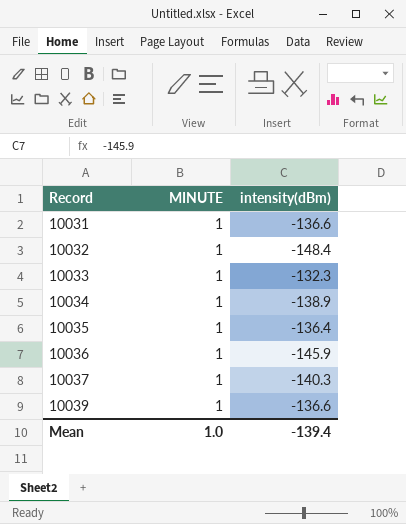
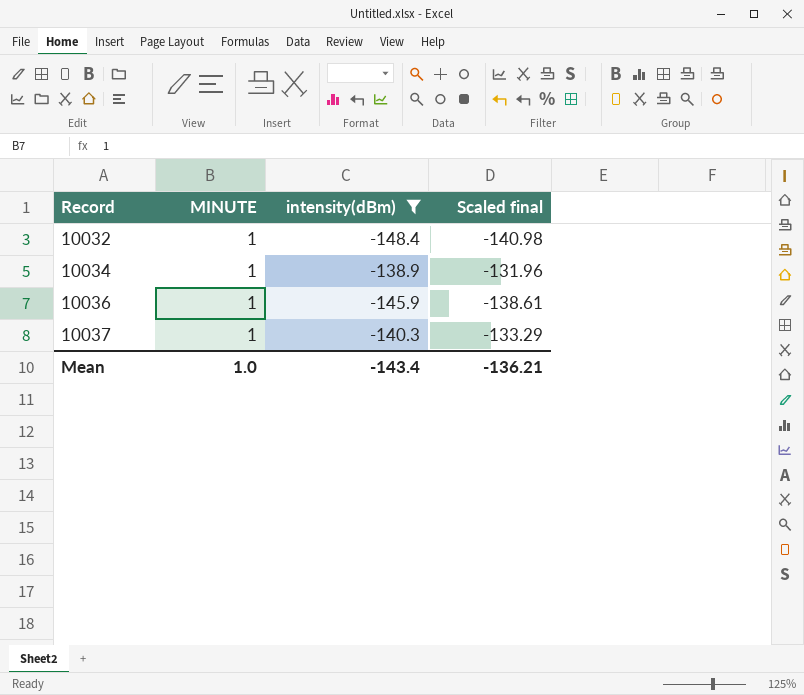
filter: none -> intensity(dBm) <= -138.9
column Scaled final | formula: none -> [intensity(dBm)] * 0.95
Mean | intensity(dBm): -139.4 -> -143.4

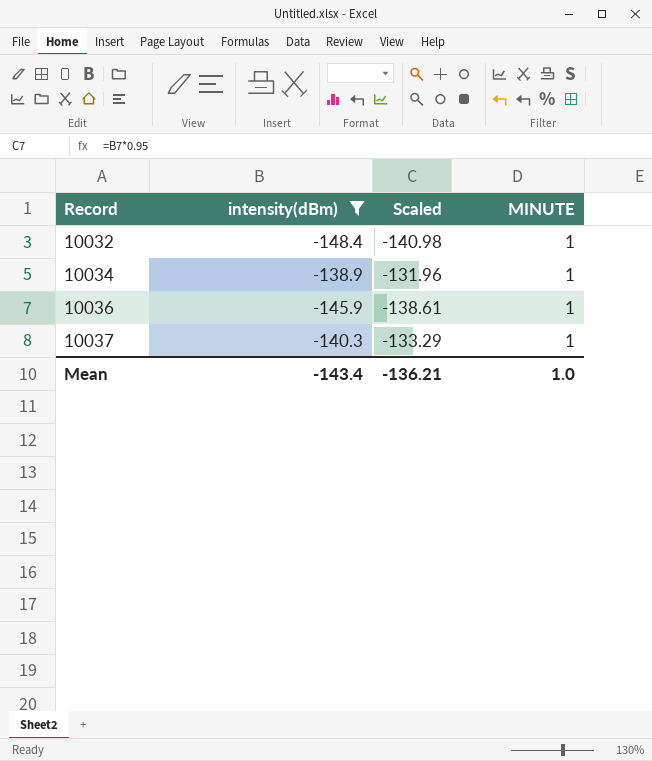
column name: Scaled final -> Scaled
column MINUTE | position: 2 -> 4

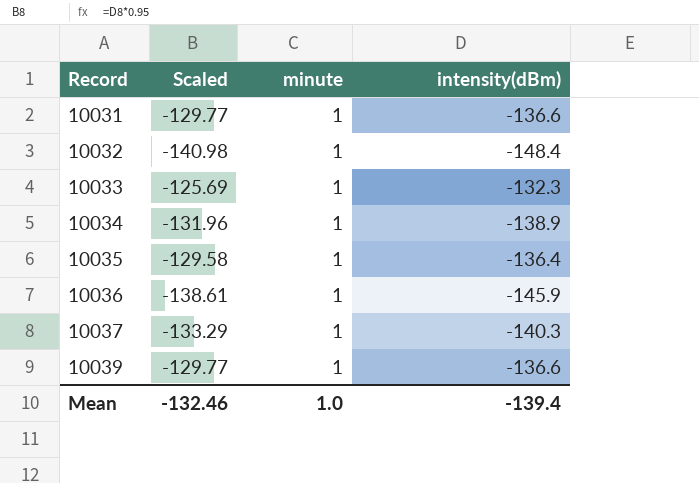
filter: intensity(dBm) <= -138.9 -> none
column name: MINUTE -> minute
column intensity(dBm) | position: 2 -> 4
Mean | Scaled: -136.21 -> -132.46
Mean | intensity(dBm): -143.4 -> -139.4

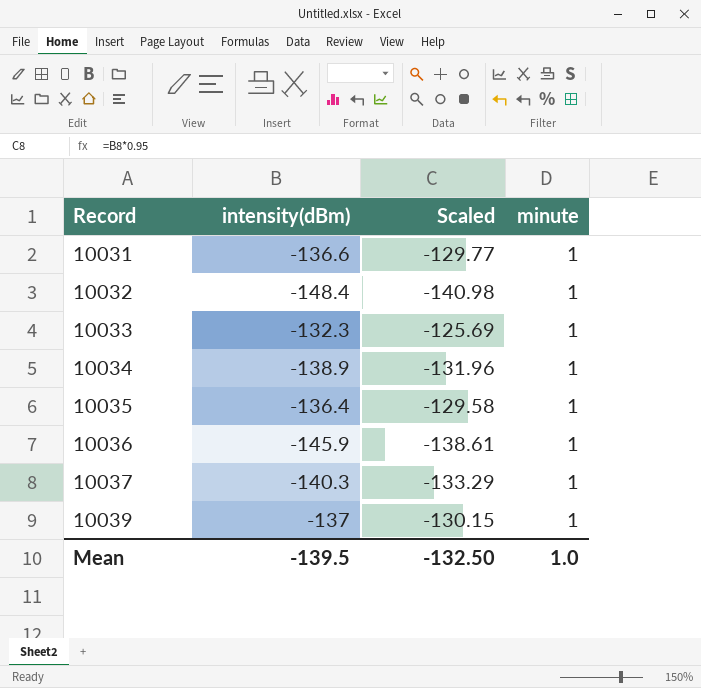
column intensity(dBm) | position: 4 -> 2
10039 | intensity(dBm): -136.6 -> -137
10039 | Scaled: -129.77 -> -130.15
Mean | intensity(dBm): -139.4 -> -139.5
Mean | Scaled: -132.46 -> -132.50

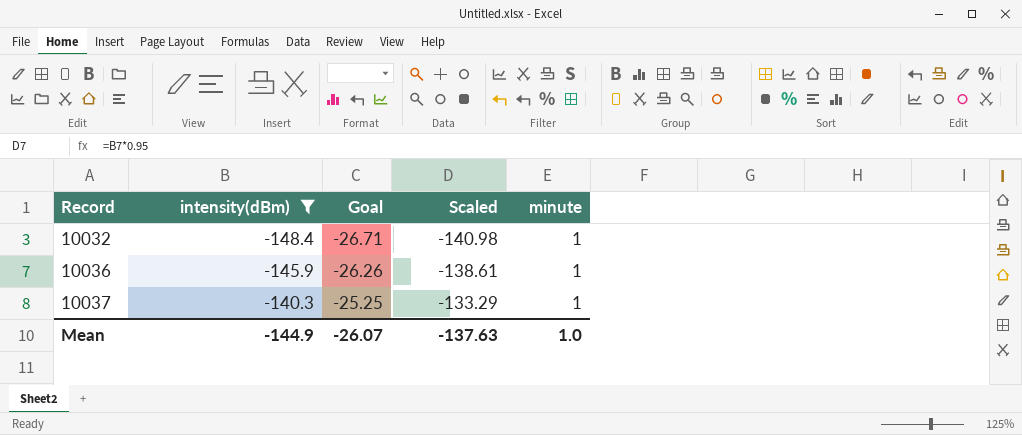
filter: none -> intensity(dBm) <= -140.3
column Goal | formula: none -> [intensity(dBm)] * 0.18
Mean | intensity(dBm): -139.5 -> -144.9
Mean | Scaled: -132.50 -> -137.63

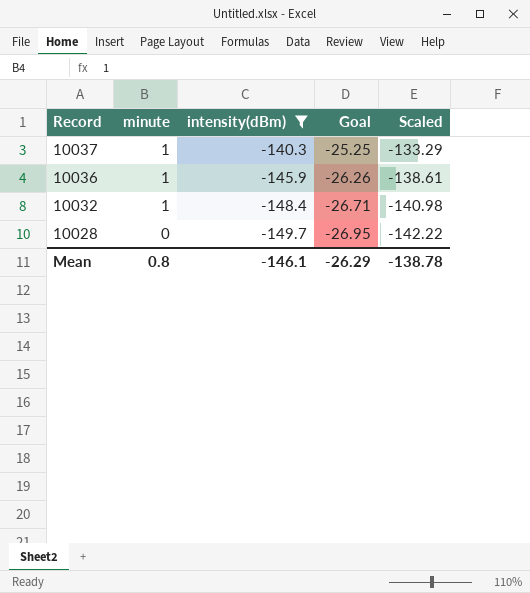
row order: Record ascending -> Record descending
column minute | position: 5 -> 2
row 10028: none -> 0 | -149.7 | -26.95 | -142.22
Mean | minute: 1.0 -> 0.8
Mean | intensity(dBm): -144.9 -> -146.1
Mean | Goal: -26.07 -> -26.29
Mean | Scaled: -137.63 -> -138.78

